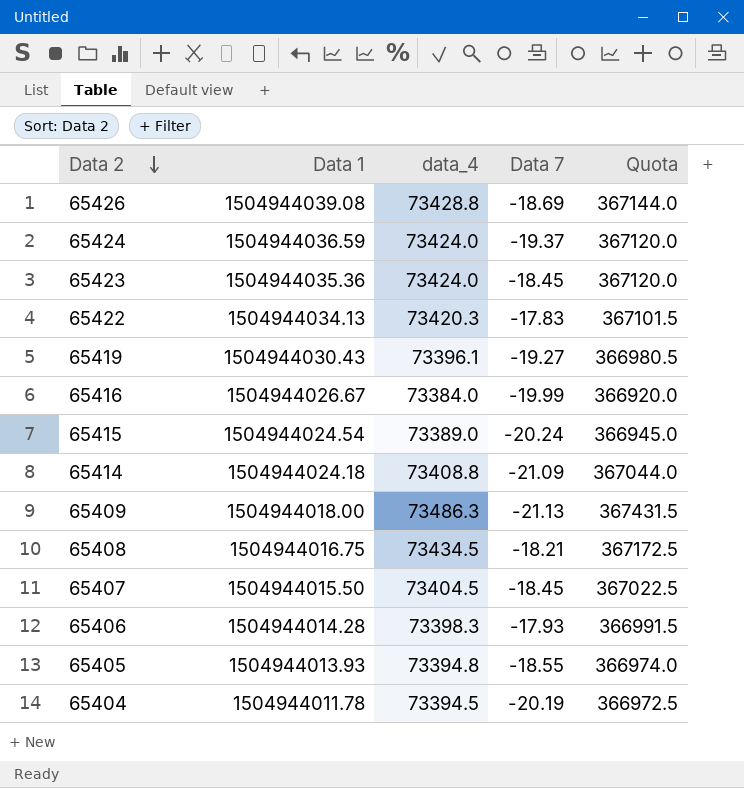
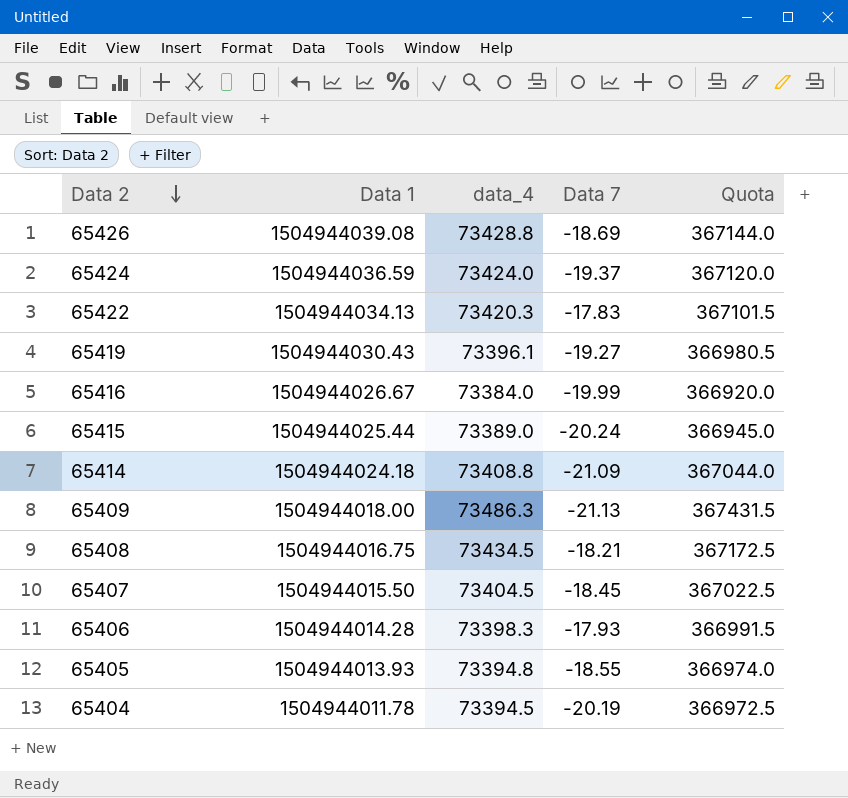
row 65423: 1504944035.36 | 73424.0 | -18.45 | 367120.0 -> none
65415 | Data 1: 1504944024.54 -> 1504944025.44

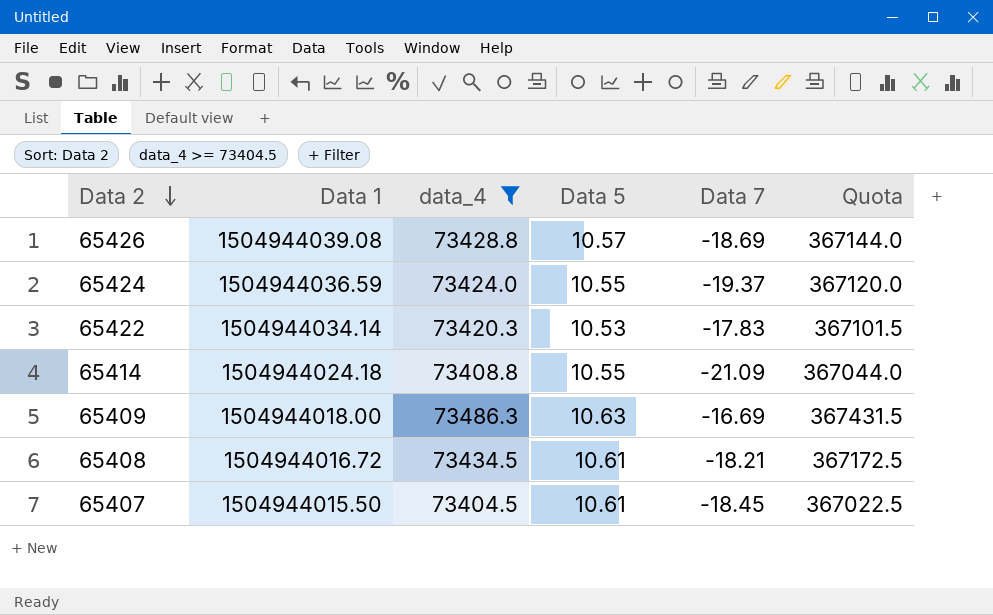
filter: none -> data_4 >= 73404.5
column Data 5 | position: none -> 4
65422 | Data 1: 1504944034.13 -> 1504944034.14
65409 | Data 7: -21.13 -> -16.69
65408 | Data 1: 1504944016.75 -> 1504944016.72

